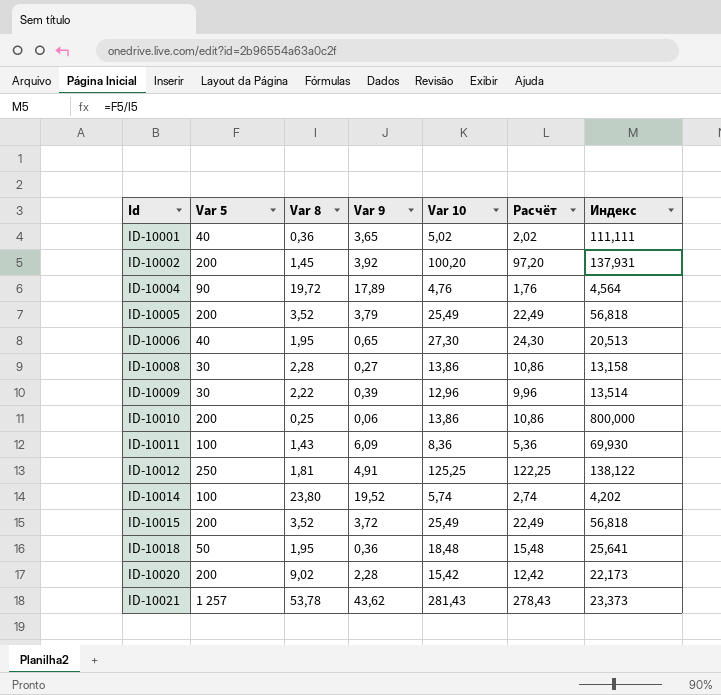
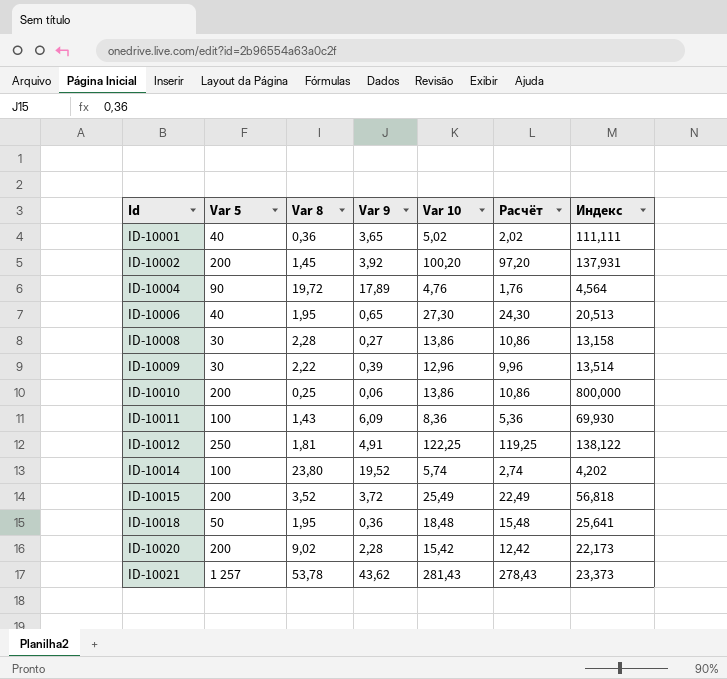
row ID-10005: 200 | 3,52 | 3,79 | 25,49 | 22,49 | 56,818 -> none
ID-10012 | Var 10: 125,25 -> 122,25
ID-10012 | Расчёт: 122,25 -> 119,25

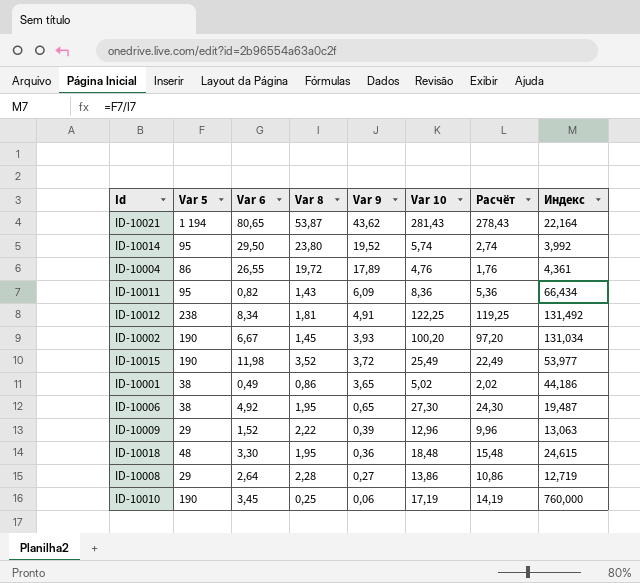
row order: Id ascending -> Var 9 descending
column Var 6 | position: none -> 3
row ID-10020: 200 | 9,02 | 2,28 | 15,42 | 12,42 | 22,173 -> none
ID-10021 | Var 5: 1 257 -> 1 194
ID-10021 | Var 8: 53,78 -> 53,87
ID-10021 | Индекс: 23,373 -> 22,164
ID-10014 | Var 5: 100 -> 95
ID-10014 | Индекс: 4,202 -> 3,992
ID-10004 | Var 5: 90 -> 86
ID-10004 | Индекс: 4,564 -> 4,361
ID-10011 | Var 5: 100 -> 95
ID-10011 | Индекс: 69,930 -> 66,434
ID-10012 | Var 5: 250 -> 238
ID-10012 | Индекс: 138,122 -> 131,492
ID-10002 | Var 5: 200 -> 190
ID-10002 | Var 9: 3,92 -> 3,93
ID-10002 | Индекс: 137,931 -> 131,034
ID-10015 | Var 5: 200 -> 190
ID-10015 | Индекс: 56,818 -> 53,977
ID-10001 | Var 5: 40 -> 38
ID-10001 | Var 8: 0,36 -> 0,86
ID-10001 | Индекс: 111,111 -> 44,186
ID-10006 | Var 5: 40 -> 38
ID-10006 | Индекс: 20,513 -> 19,487
ID-10009 | Var 5: 30 -> 29
ID-10009 | Индекс: 13,514 -> 13,063
ID-10018 | Var 5: 50 -> 48
ID-10018 | Индекс: 25,641 -> 24,615
ID-10008 | Var 5: 30 -> 29
ID-10008 | Индекс: 13,158 -> 12,719
ID-10010 | Var 5: 200 -> 190
ID-10010 | Var 10: 13,86 -> 17,19
ID-10010 | Расчёт: 10,86 -> 14,19
ID-10010 | Индекс: 800,000 -> 760,000

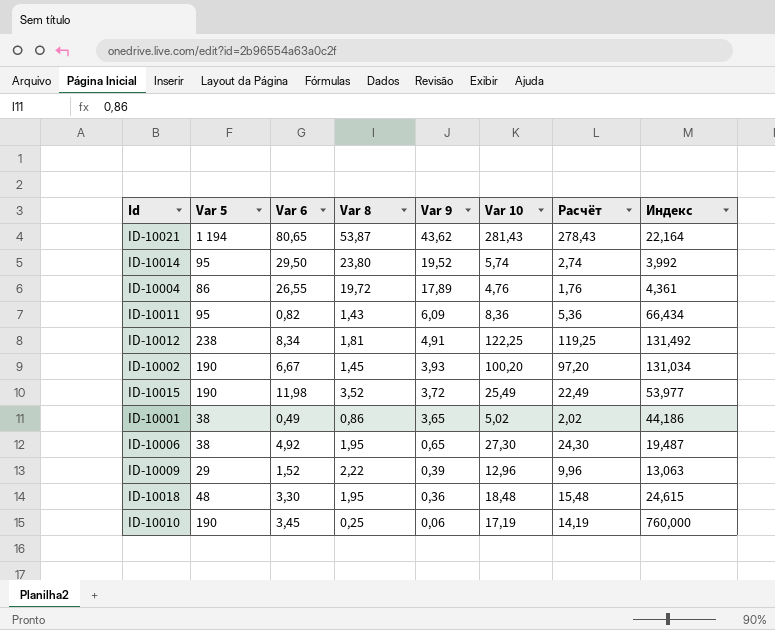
row ID-10008: 29 | 2,64 | 2,28 | 0,27 | 13,86 | 10,86 | 12,719 -> none

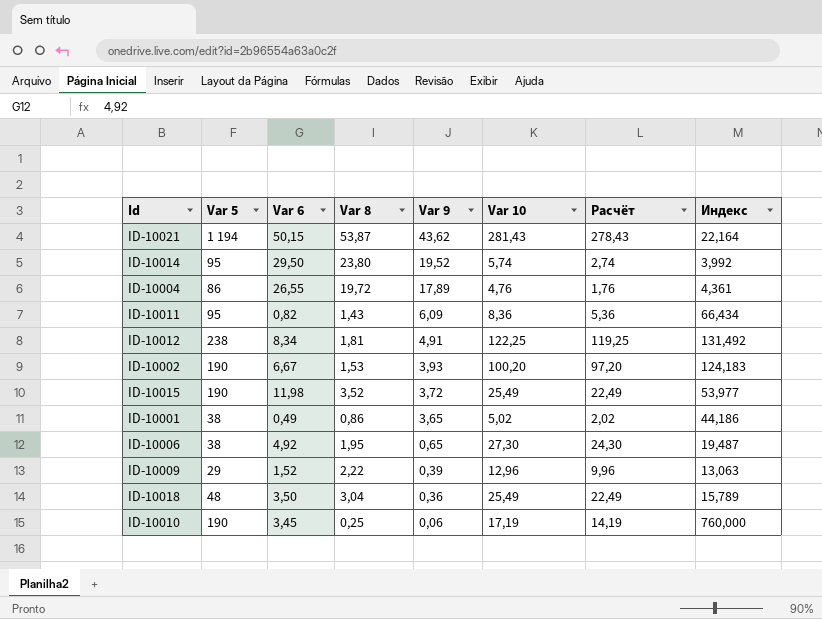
ID-10021 | Var 6: 80,65 -> 50,15
ID-10002 | Var 8: 1,45 -> 1,53
ID-10002 | Индекс: 131,034 -> 124,183
ID-10018 | Var 6: 3,30 -> 3,50
ID-10018 | Var 8: 1,95 -> 3,04
ID-10018 | Var 10: 18,48 -> 25,49
ID-10018 | Расчёт: 15,48 -> 22,49
ID-10018 | Индекс: 24,615 -> 15,789

